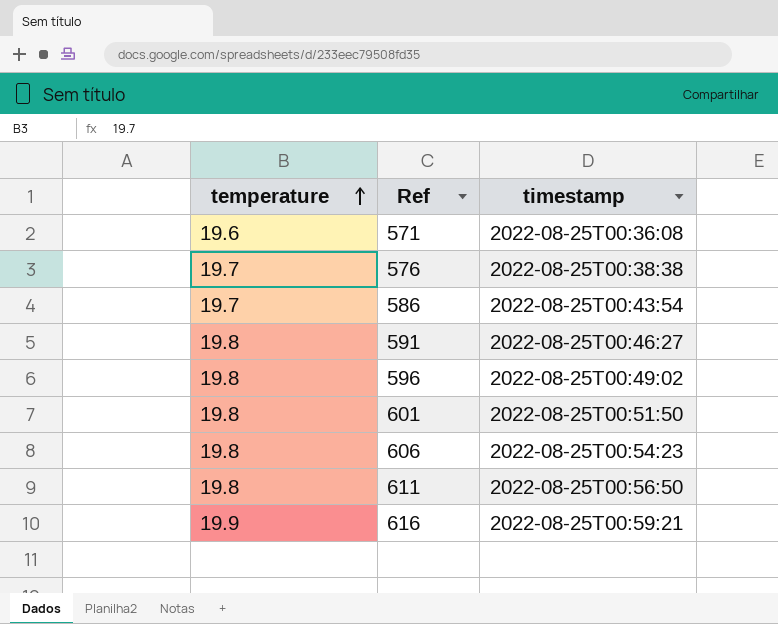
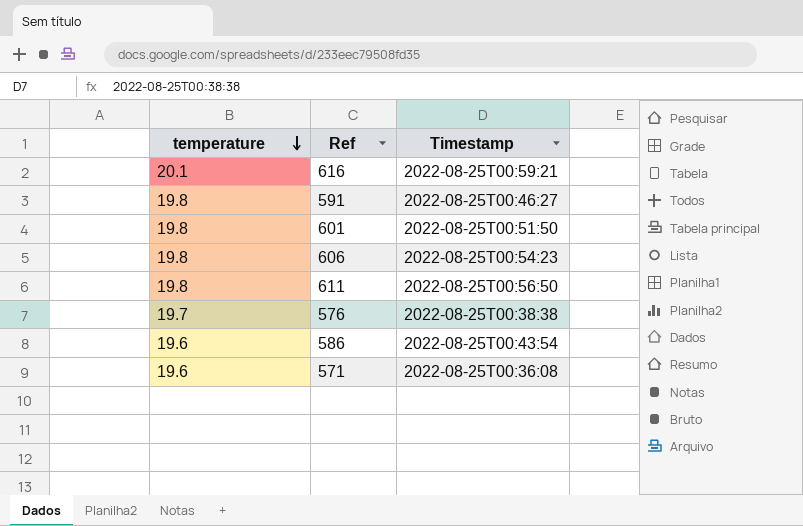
row order: temperature ascending -> temperature descending
column name: timestamp -> Timestamp
row 596: 19.8 | 2022-08-25T00:49:02 -> none
616 | temperature: 19.9 -> 20.1
586 | temperature: 19.7 -> 19.6

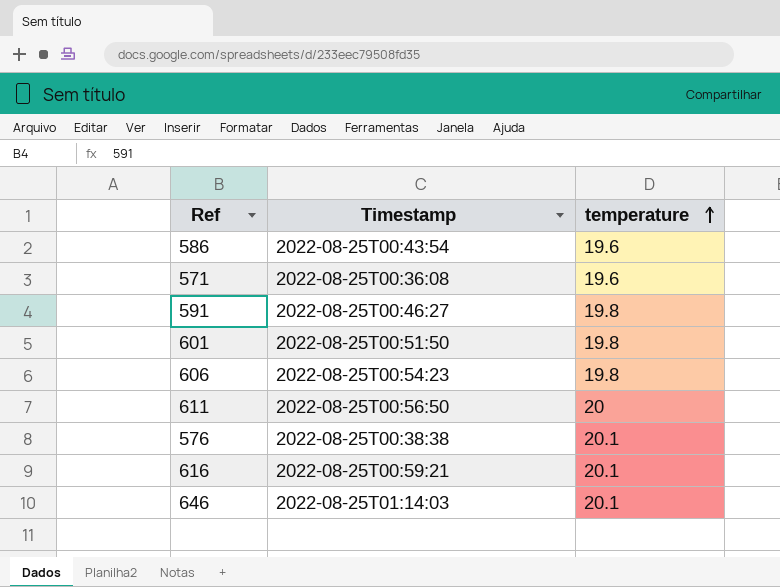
row order: temperature descending -> temperature ascending
column temperature | position: 1 -> 3
611 | temperature: 19.8 -> 20
576 | temperature: 19.7 -> 20.1
row 646: none -> 2022-08-25T01:14:03 | 20.1

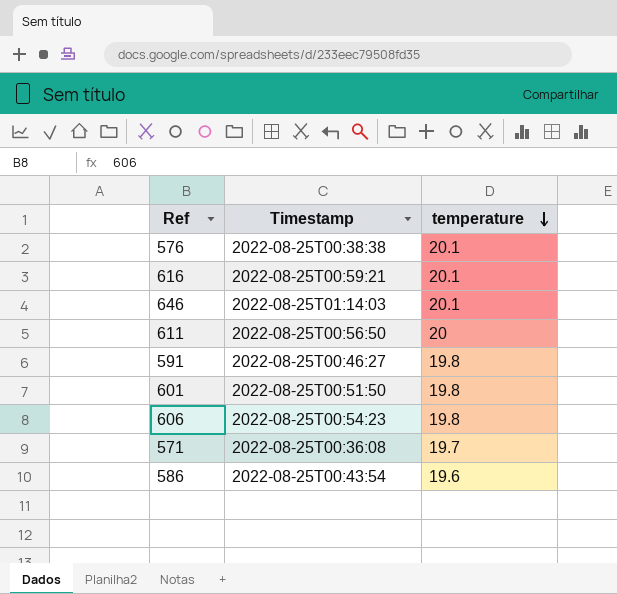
row order: temperature ascending -> temperature descending
571 | temperature: 19.6 -> 19.7

